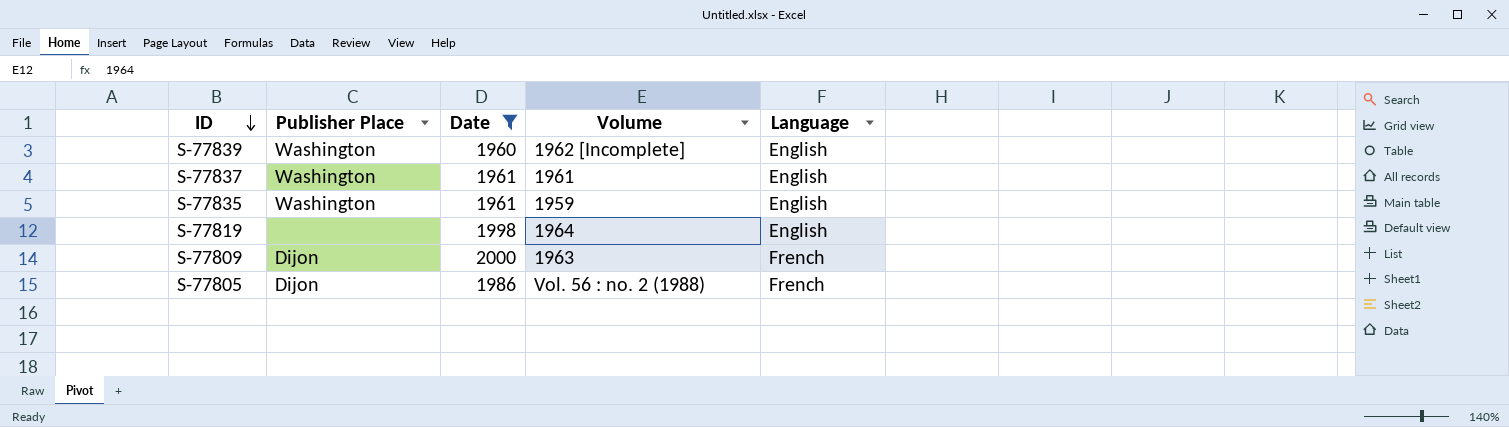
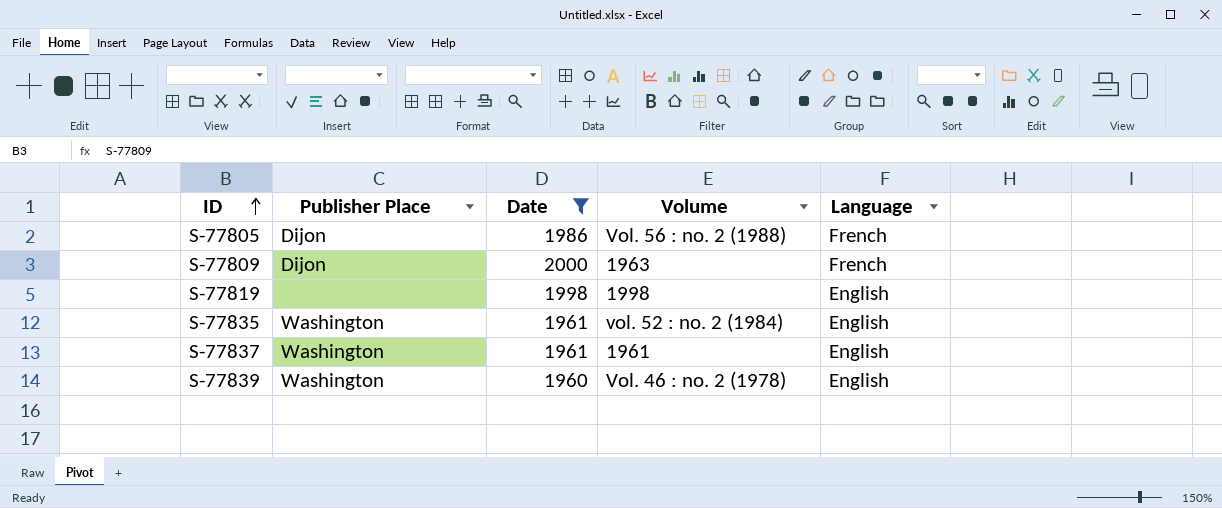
row order: ID descending -> ID ascending
S-77819 | Volume: 1964 -> 1998
S-77835 | Volume: 1959 -> vol. 52 : no. 2 (1984)
S-77839 | Volume: 1962 [Incomplete] -> Vol. 46 : no. 2 (1978)

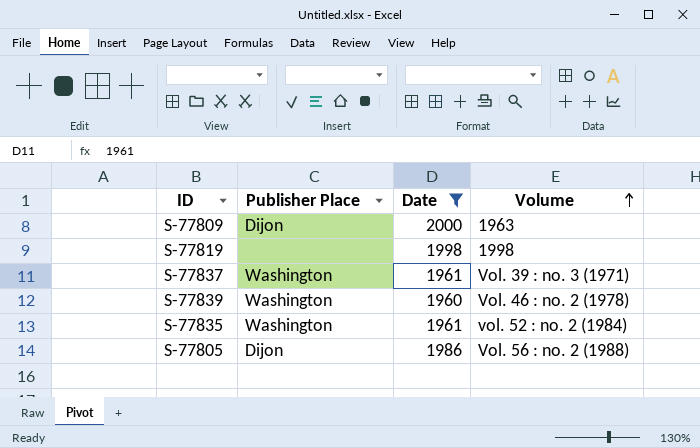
row order: ID ascending -> Volume ascending
column Language | position: 5 -> none
S-77837 | Volume: 1961 -> Vol. 39 : no. 3 (1971)

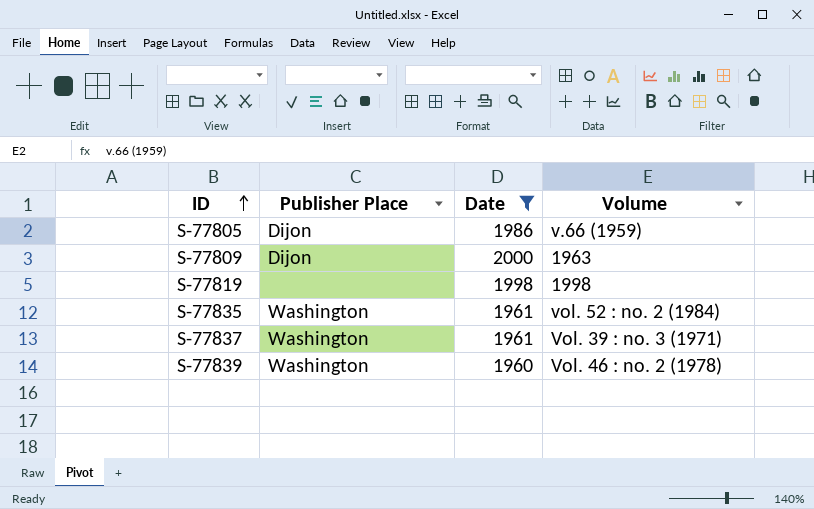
row order: Volume ascending -> ID ascending
S-77805 | Volume: Vol. 56 : no. 2 (1988) -> v.66 (1959)

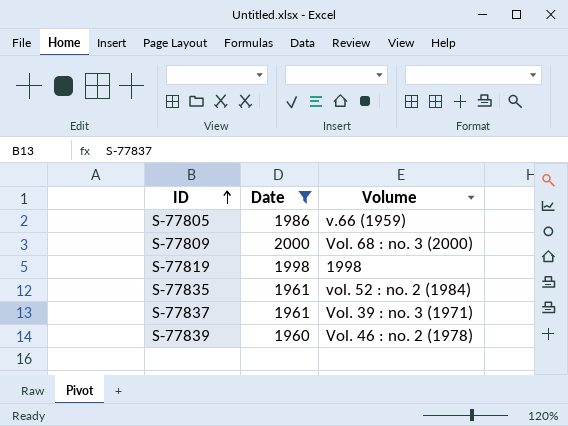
column Publisher Place | position: 2 -> none
S-77809 | Volume: 1963 -> Vol. 68 : no. 3 (2000)

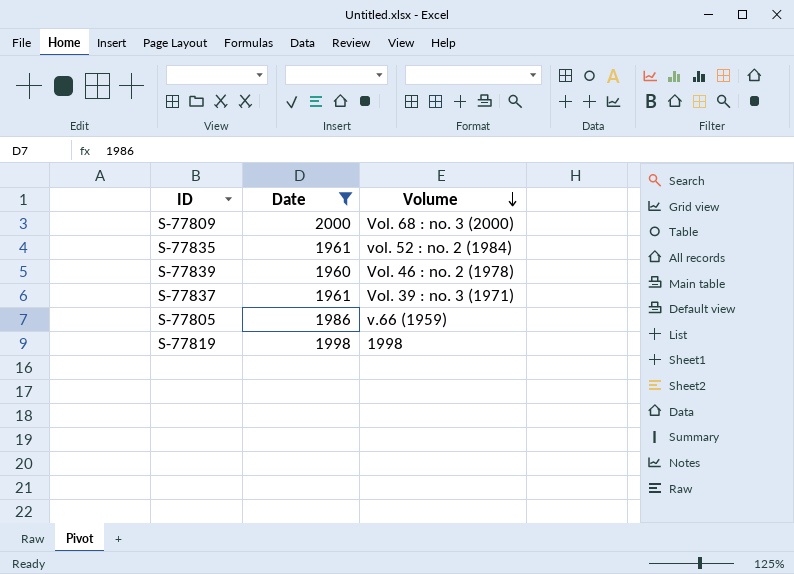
row order: ID ascending -> Volume descending

